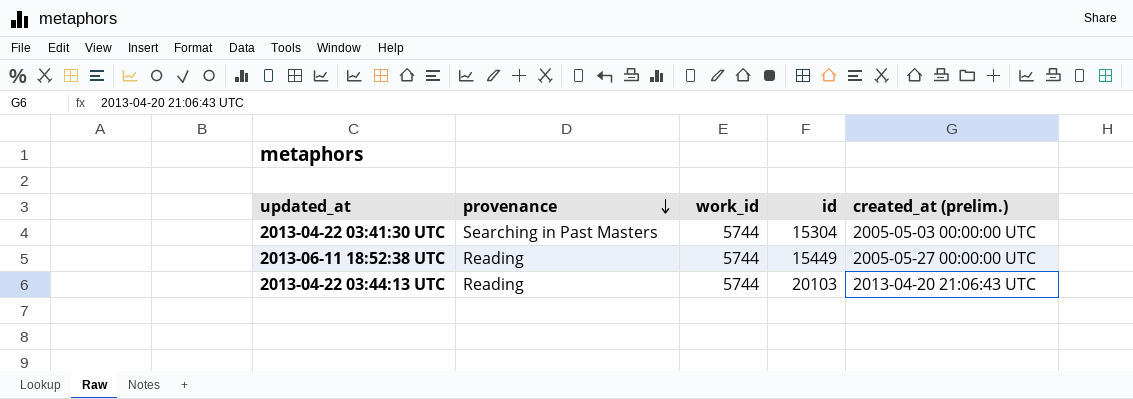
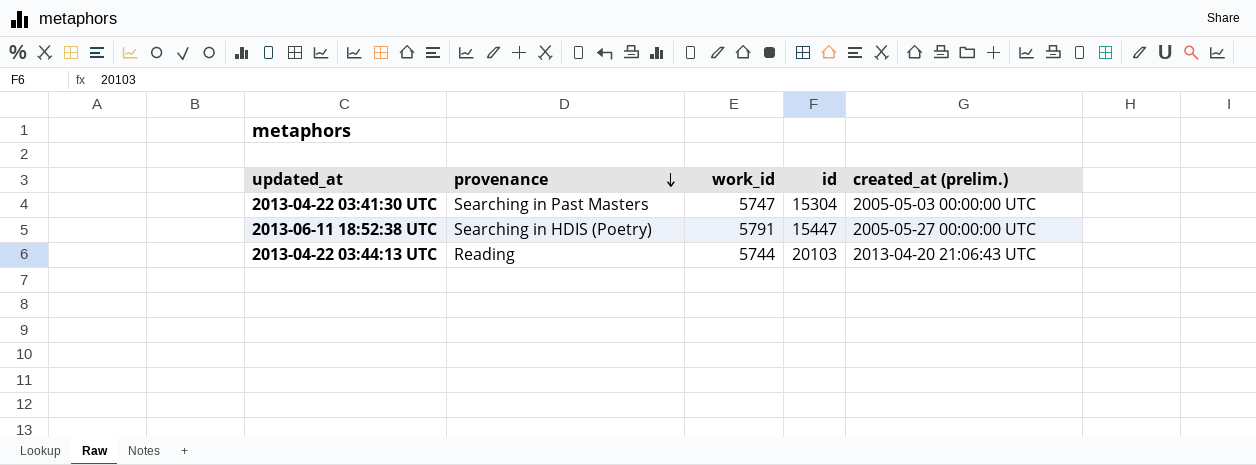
2013-04-22 03:41:30 UTC | work_id: 5744 -> 5747
2013-06-11 18:52:38 UTC | provenance: Reading -> Searching in HDIS (Poetry)
2013-06-11 18:52:38 UTC | work_id: 5744 -> 5791
2013-06-11 18:52:38 UTC | id: 15449 -> 15447

